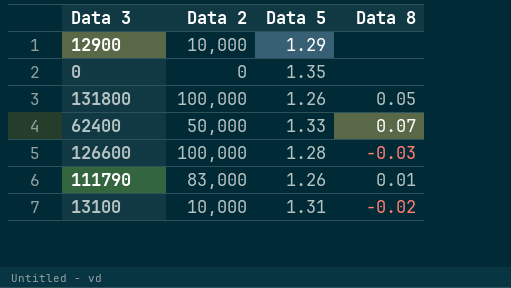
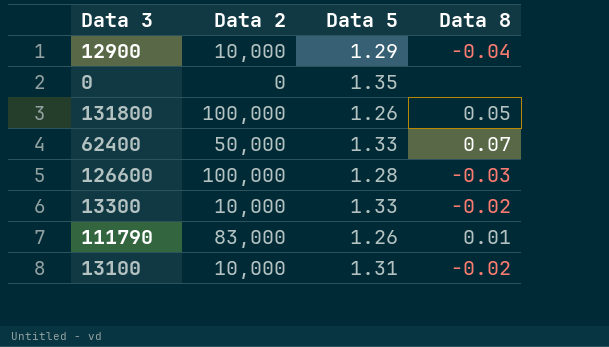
12900 | Data 8: none -> -0.04
row 13300: none -> 10,000 | 1.33 | -0.02

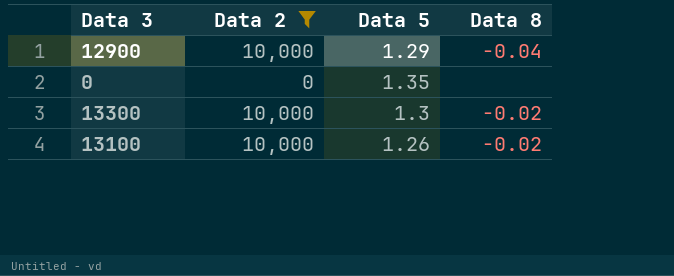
filter: none -> Data 2 <= 10,000
13300 | Data 5: 1.33 -> 1.3
13100 | Data 5: 1.31 -> 1.26

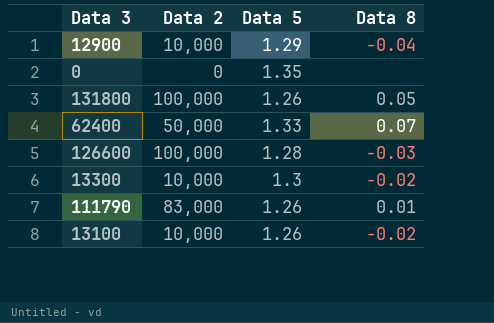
filter: Data 2 <= 10,000 -> none

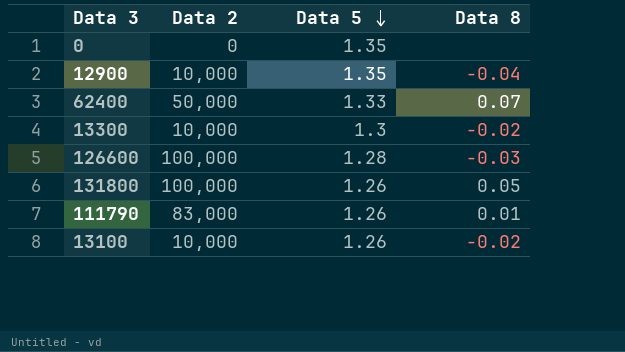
row order: none -> Data 5 descending
12900 | Data 5: 1.29 -> 1.35

